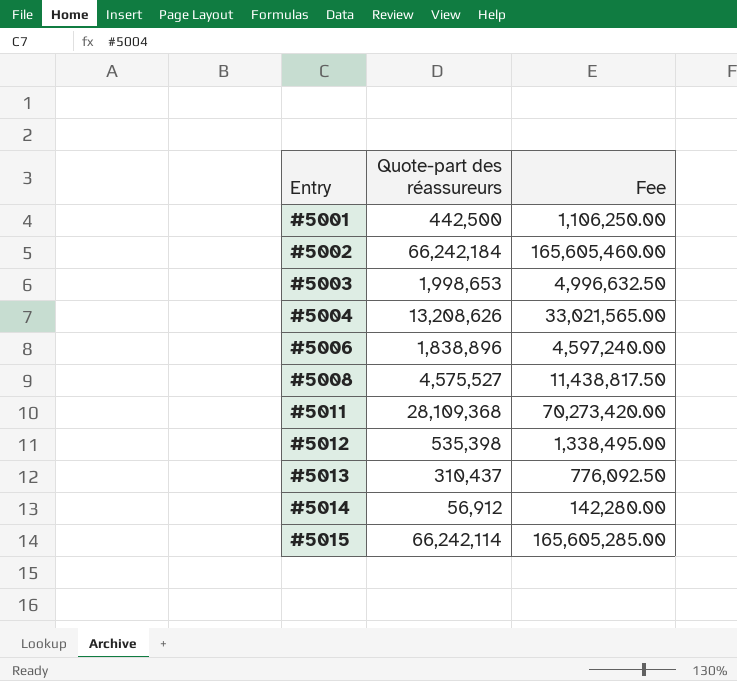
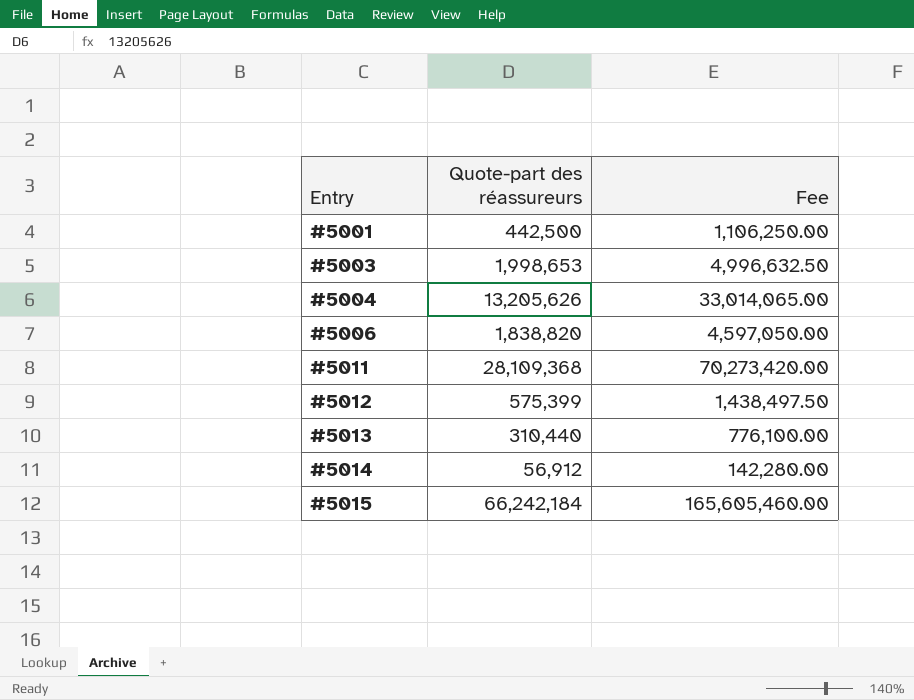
row #5002: 66,242,184 | 165,605,460.00 -> none
row #5008: 4,575,527 | 11,438,817.50 -> none
#5004 | Quote-part des réassureurs: 13,208,626 -> 13,205,626
#5004 | Fee: 33,021,565.00 -> 33,014,065.00
#5006 | Quote-part des réassureurs: 1,838,896 -> 1,838,820
#5006 | Fee: 4,597,240.00 -> 4,597,050.00
#5012 | Quote-part des réassureurs: 535,398 -> 575,399
#5012 | Fee: 1,338,495.00 -> 1,438,497.50
#5013 | Quote-part des réassureurs: 310,437 -> 310,440
#5013 | Fee: 776,092.50 -> 776,100.00
#5015 | Quote-part des réassureurs: 66,242,114 -> 66,242,184
#5015 | Fee: 165,605,285.00 -> 165,605,460.00

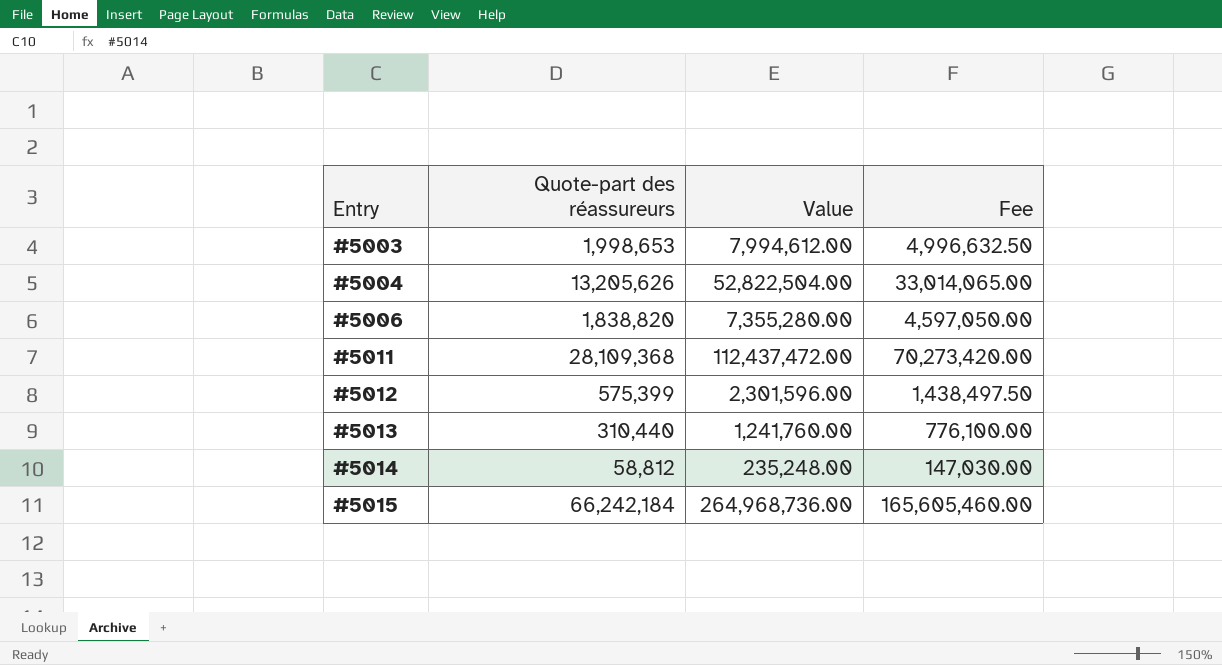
column Value | formula: none -> [Quote-part des réassureurs] * 4
row #5001: 442,500 | 1,106,250.00 -> none
#5014 | Quote-part des réassureurs: 56,912 -> 58,812
#5014 | Fee: 142,280.00 -> 147,030.00

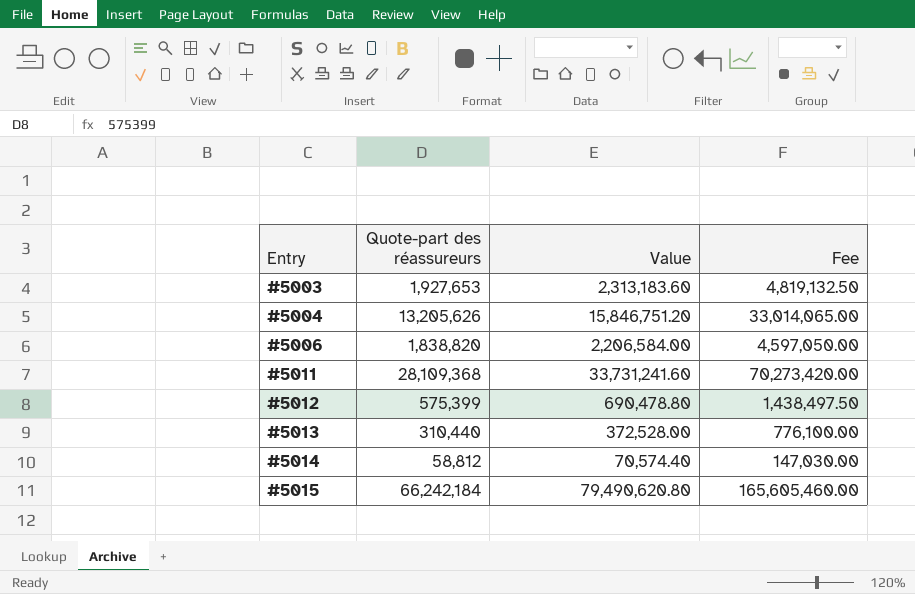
column Value | formula: [Quote-part des réassureurs] * 4 -> [Quote-part des réassureurs] * 1.2
#5003 | Quote-part des réassureurs: 1,998,653 -> 1,927,653
#5003 | Fee: 4,996,632.50 -> 4,819,132.50

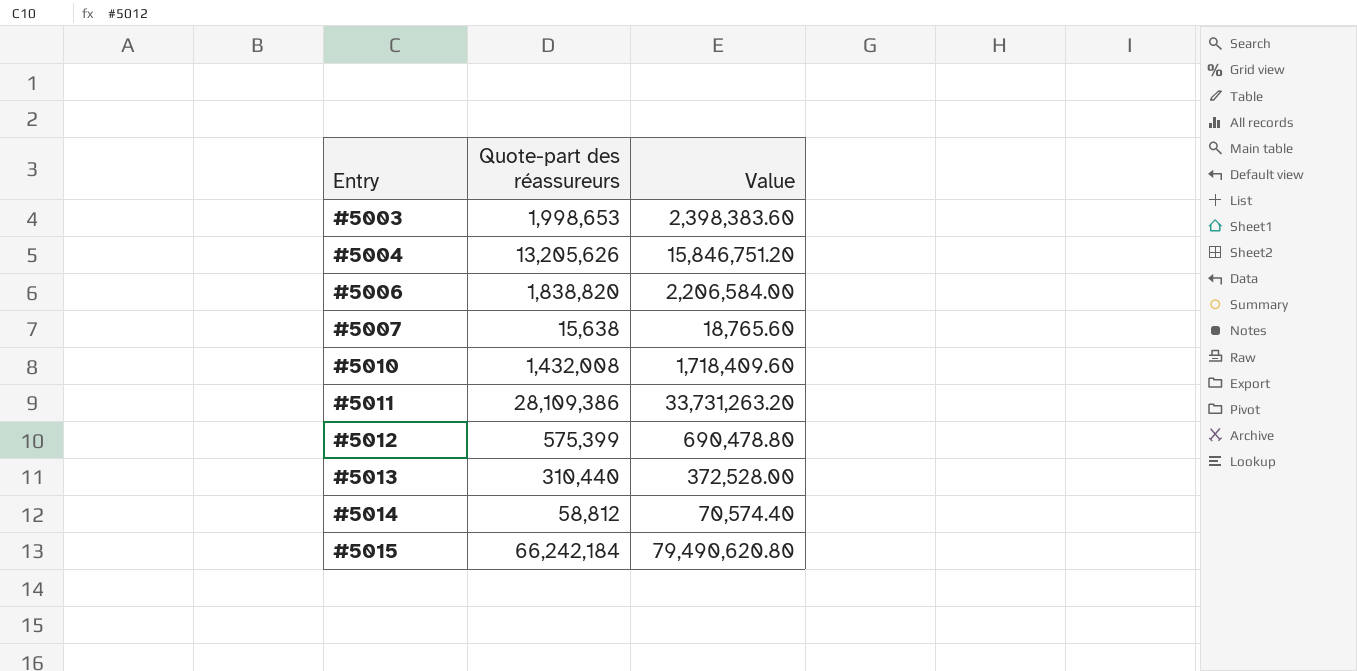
column Fee | formula: [Quote-part des réassureurs] * 2.5 -> none
#5003 | Quote-part des réassureurs: 1,927,653 -> 1,998,653
#5003 | Value: 2,313,183.60 -> 2,398,383.60
row #5007: none -> 15,638 | 18,765.60
row #5010: none -> 1,432,008 | 1,718,409.60
#5011 | Quote-part des réassureurs: 28,109,368 -> 28,109,386
#5011 | Value: 33,731,241.60 -> 33,731,263.20

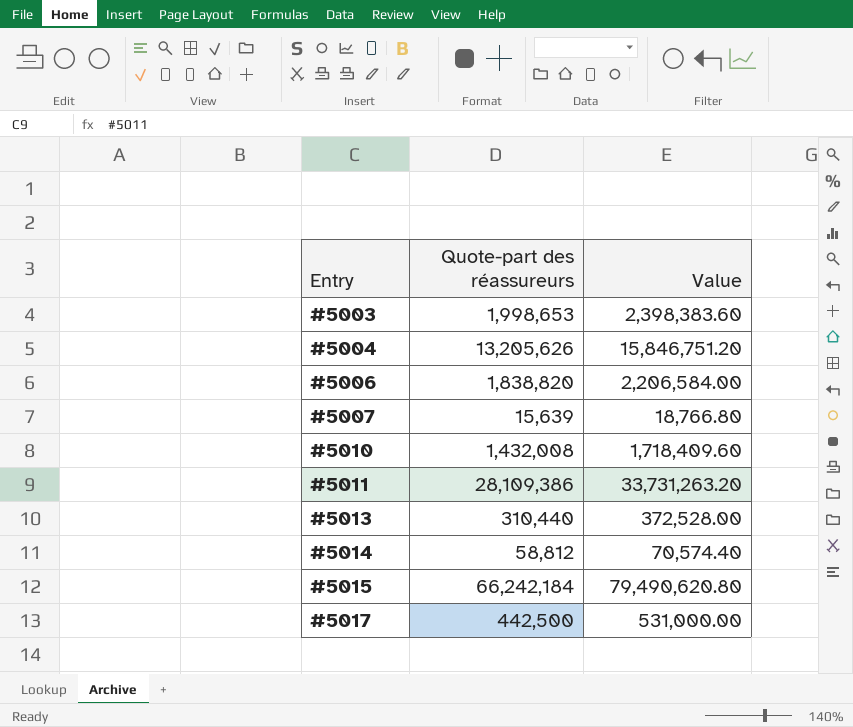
row #5012: 575,399 | 690,478.80 -> none
#5007 | Quote-part des réassureurs: 15,638 -> 15,639
#5007 | Value: 18,765.60 -> 18,766.80
row #5017: none -> 442,500 | 531,000.00

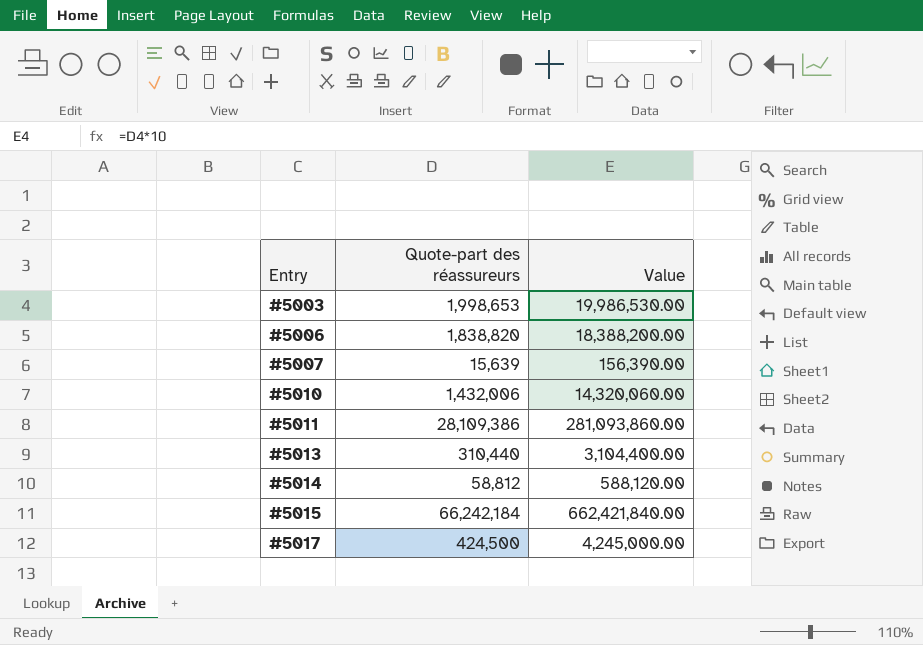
column Value | formula: [Quote-part des réassureurs] * 1.2 -> [Quote-part des réassureurs] * 10
row #5004: 13,205,626 | 15,846,751.20 -> none
#5010 | Quote-part des réassureurs: 1,432,008 -> 1,432,006
#5017 | Quote-part des réassureurs: 442,500 -> 424,500

